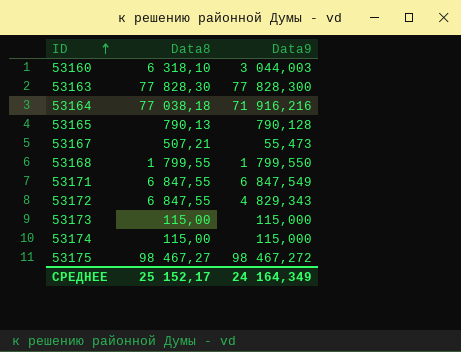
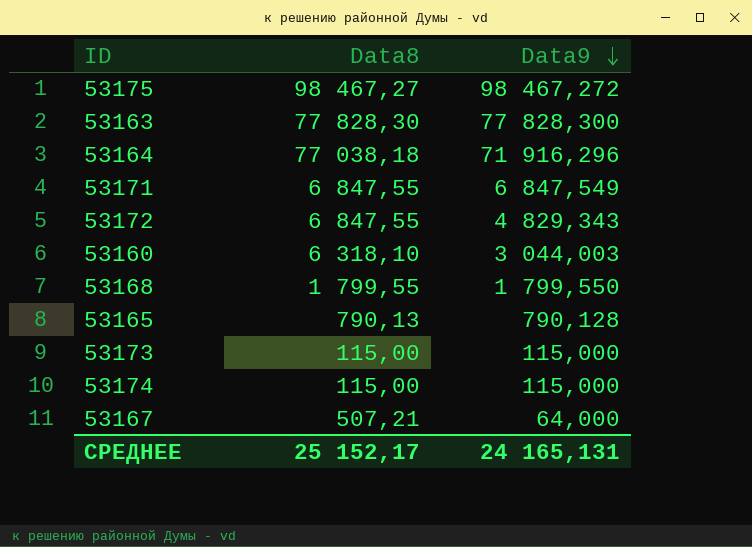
row order: ID ascending -> Data9 descending
53164 | Data9: 71 916,216 -> 71 916,296
53167 | Data9: 55,473 -> 64,000
СРЕДНЕЕ | Data9: 24 164,349 -> 24 165,131

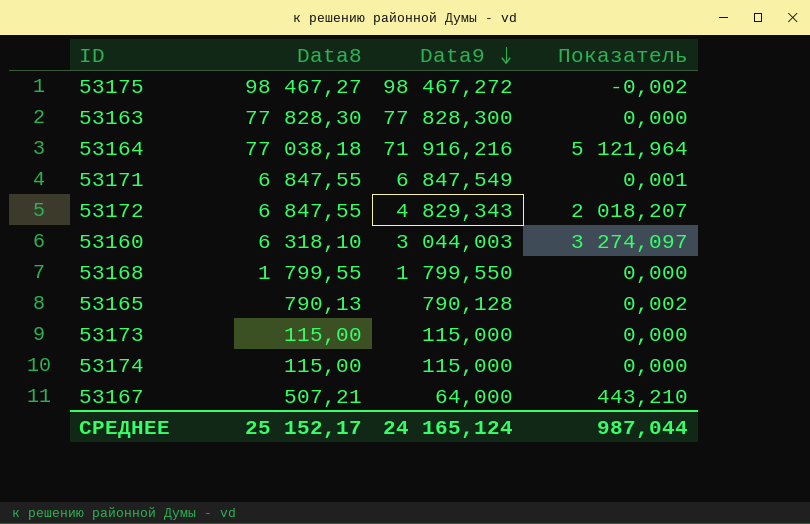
column Показатель | formula: none -> [Data8] - [Data9]
53164 | Data9: 71 916,296 -> 71 916,216
СРЕДНЕЕ | Data9: 24 165,131 -> 24 165,124

